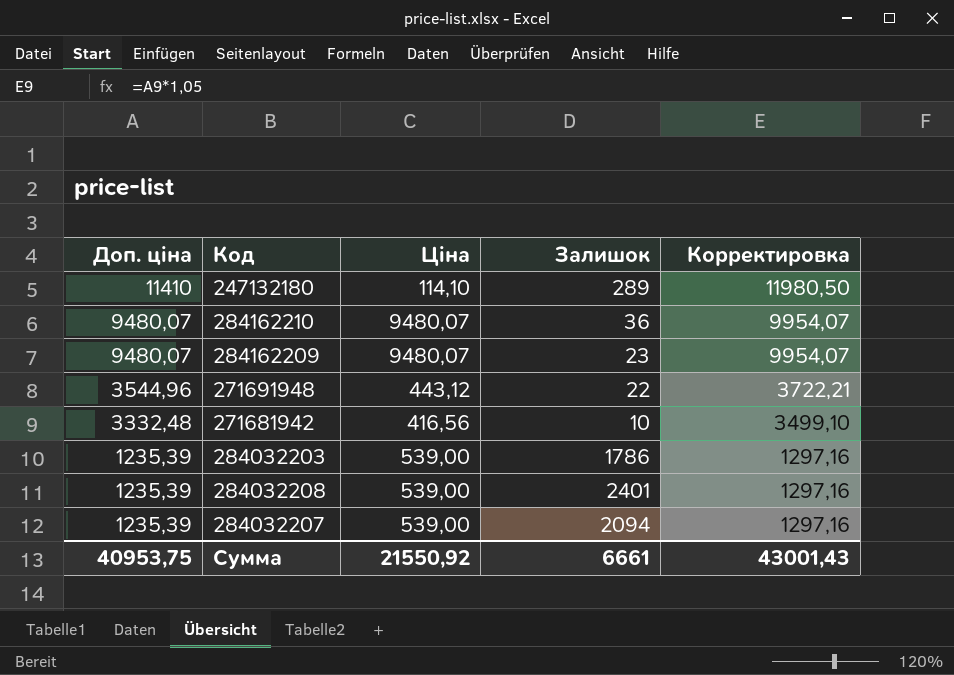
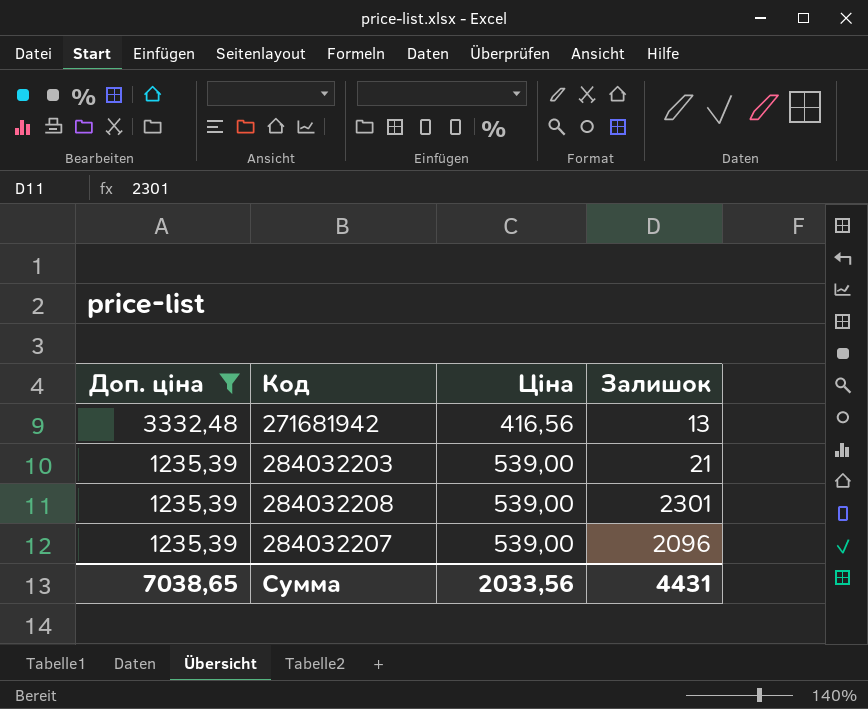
filter: none -> Доп. ціна <= 3332,48
column Корректировка | formula: [Доп. ціна] * 1,05 -> none
271681942 | Залишок: 10 -> 13
284032203 | Залишок: 1786 -> 21
284032208 | Залишок: 2401 -> 2301
284032207 | Залишок: 2094 -> 2096
Сумма | Доп. ціна: 40953,75 -> 7038,65
Сумма | Ціна: 21550,92 -> 2033,56
Сумма | Залишок: 6661 -> 4431

